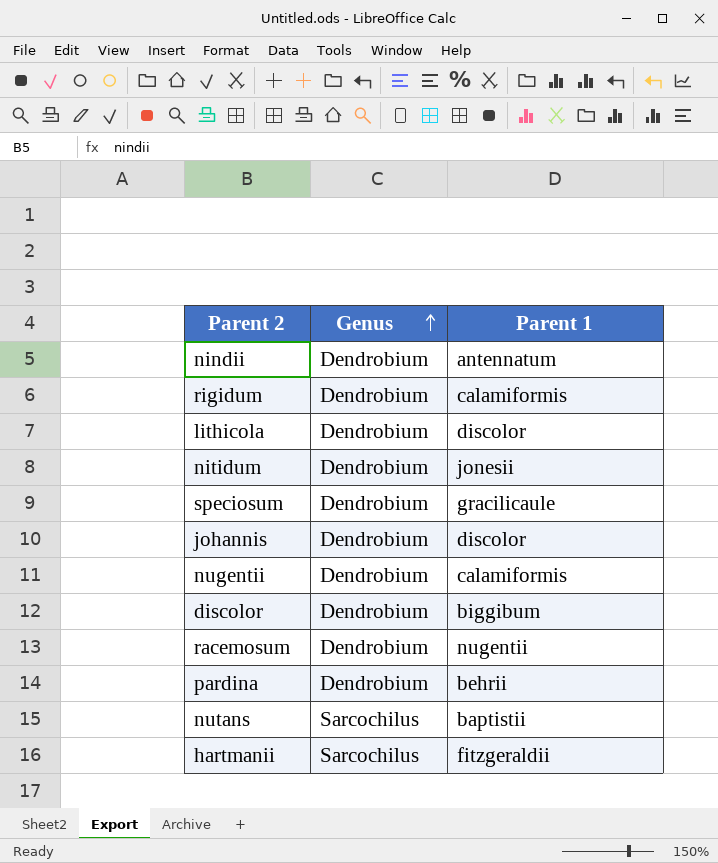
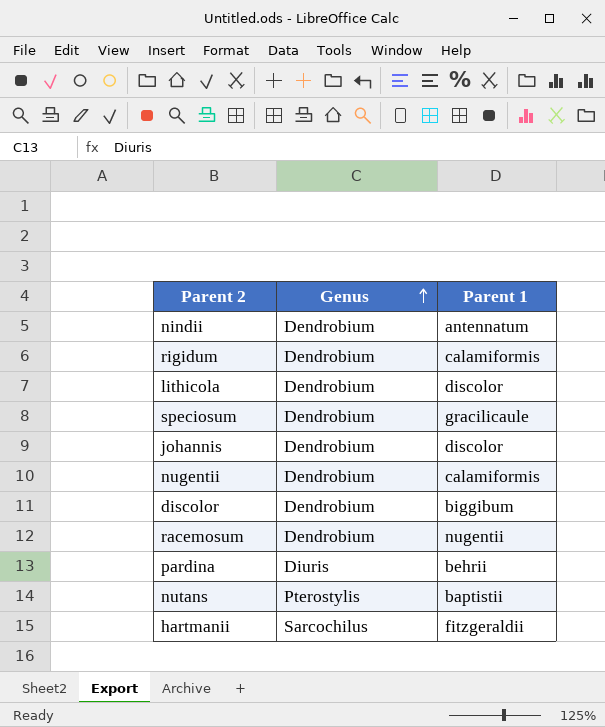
row nitidum: Dendrobium | jonesii -> none
pardina | Genus: Dendrobium -> Diuris
nutans | Genus: Sarcochilus -> Pterostylis

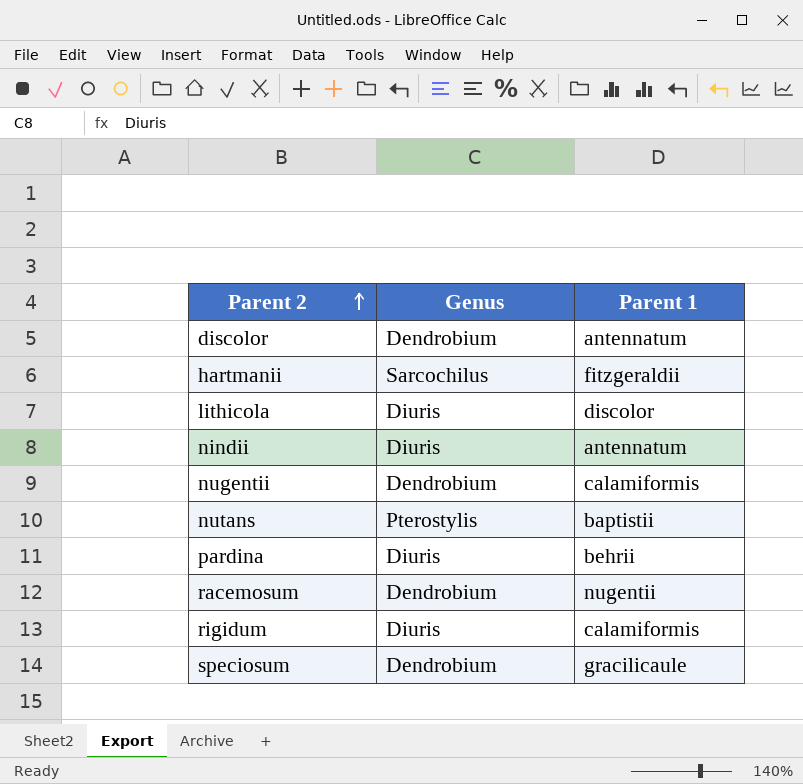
row order: Genus ascending -> Parent 2 ascending
row johannis: Dendrobium | discolor -> none
discolor | Parent 1: biggibum -> antennatum
lithicola | Genus: Dendrobium -> Diuris
nindii | Genus: Dendrobium -> Diuris
rigidum | Genus: Dendrobium -> Diuris

